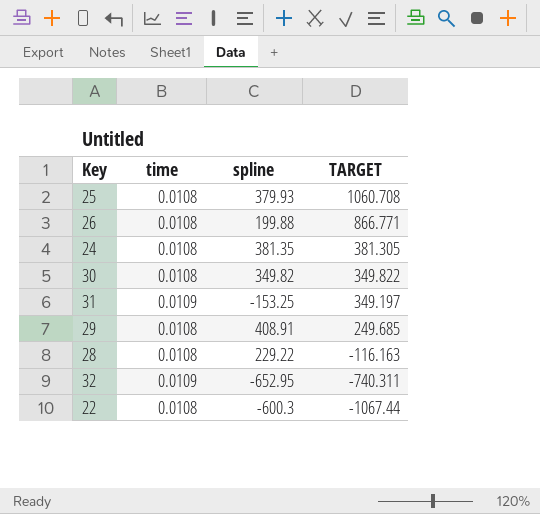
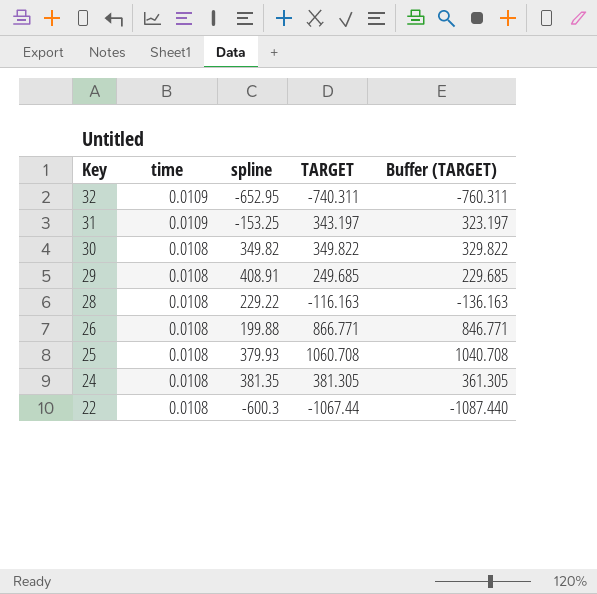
row order: TARGET descending -> Key descending
column Buffer (TARGET) | formula: none -> [TARGET] - 20
31 | TARGET: 349.197 -> 343.197

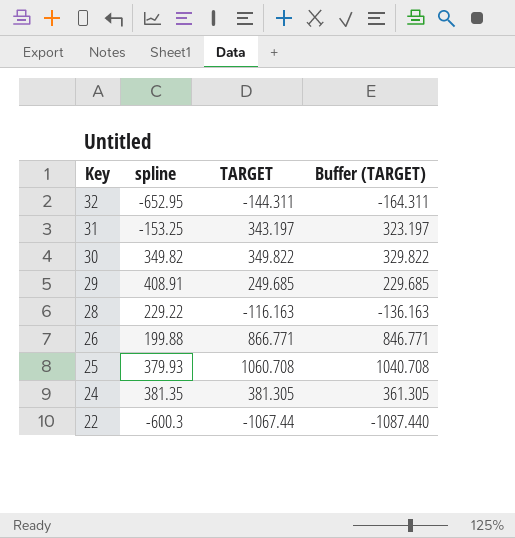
column time | position: 2 -> none
32 | TARGET: -740.311 -> -144.311
32 | Buffer (TARGET): -760.311 -> -164.311

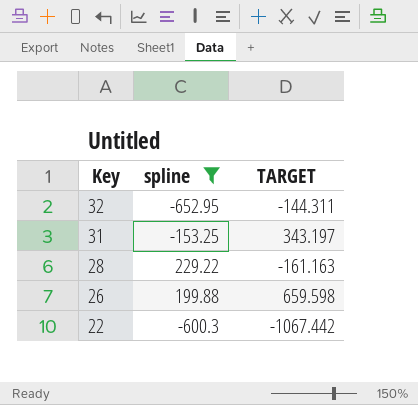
filter: none -> spline <= 229.22
column Buffer (TARGET) | formula: [TARGET] - 20 -> none
28 | TARGET: -116.163 -> -161.163
26 | TARGET: 866.771 -> 659.598
22 | TARGET: -1067.44 -> -1067.442

